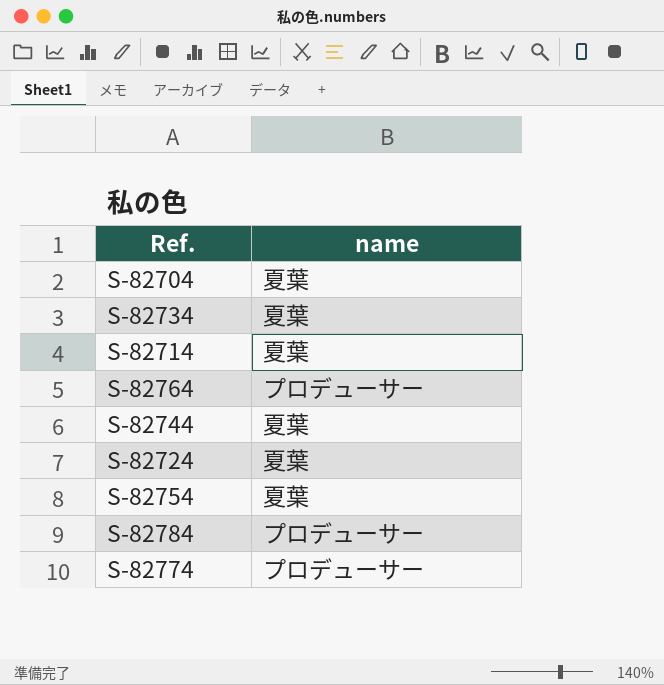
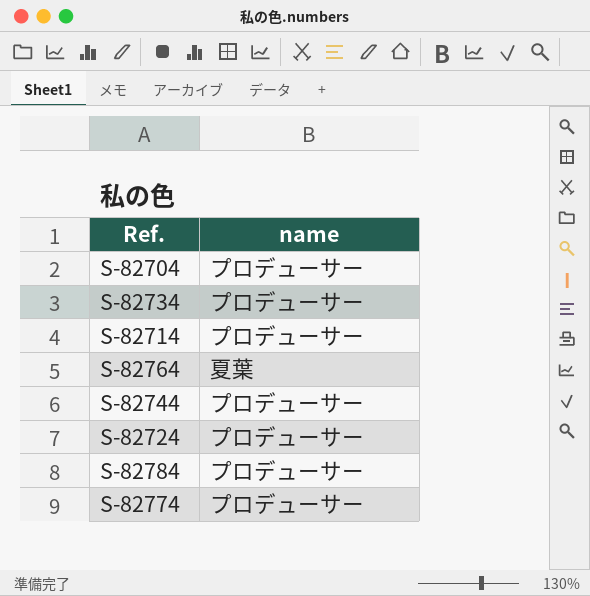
row S-82754: 夏葉 -> none
S-82704 | name: 夏葉 -> プロデューサー
S-82734 | name: 夏葉 -> プロデューサー
S-82714 | name: 夏葉 -> プロデューサー
S-82764 | name: プロデューサー -> 夏葉
S-82744 | name: 夏葉 -> プロデューサー
S-82724 | name: 夏葉 -> プロデューサー

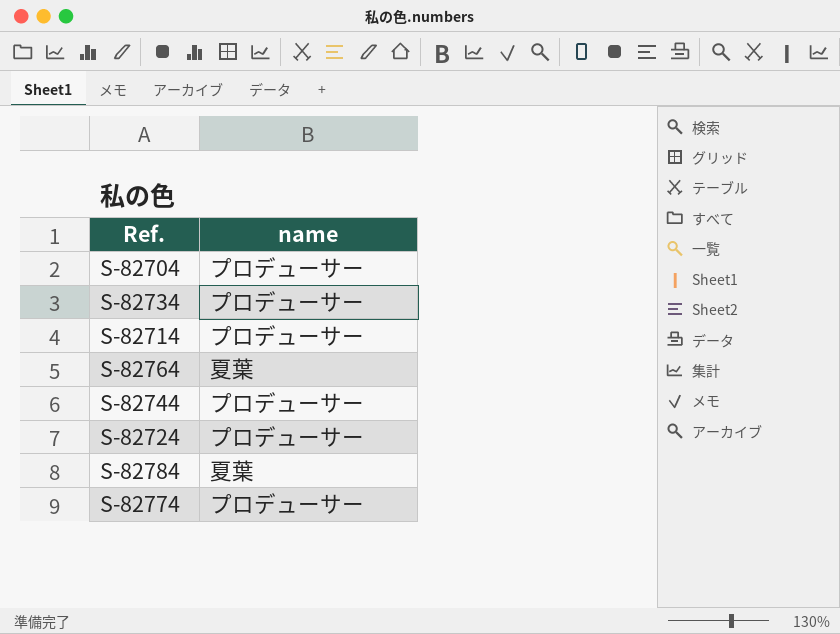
S-82784 | name: プロデューサー -> 夏葉

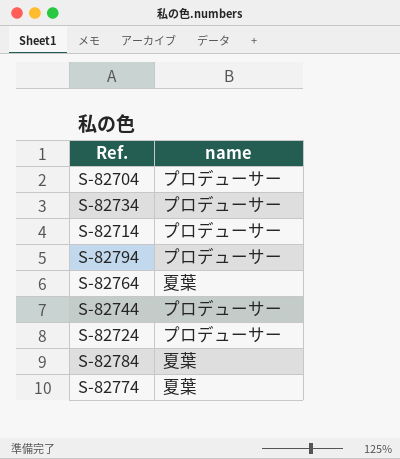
row S-82794: none -> プロデューサー
S-82774 | name: プロデューサー -> 夏葉

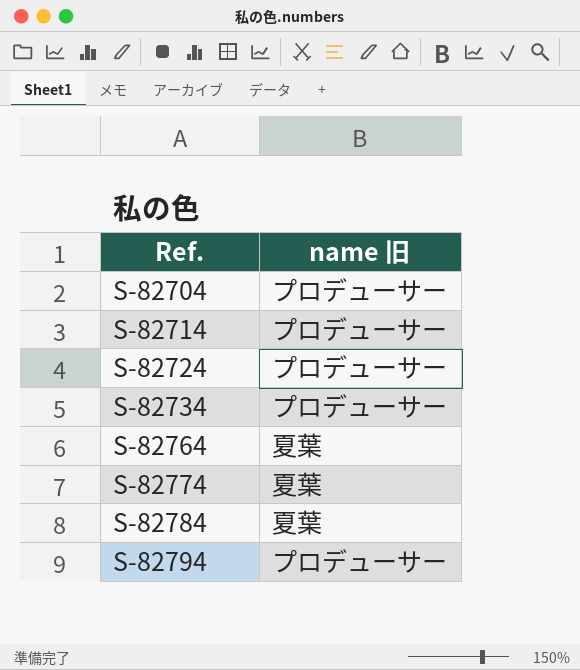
row order: none -> Ref. ascending
column name: name -> name 旧
row S-82744: プロデューサー -> none

